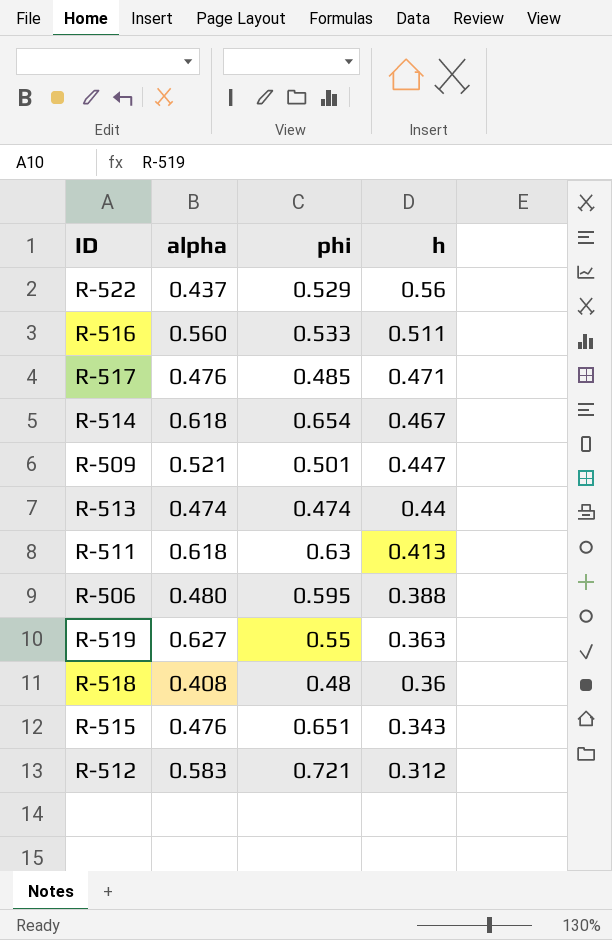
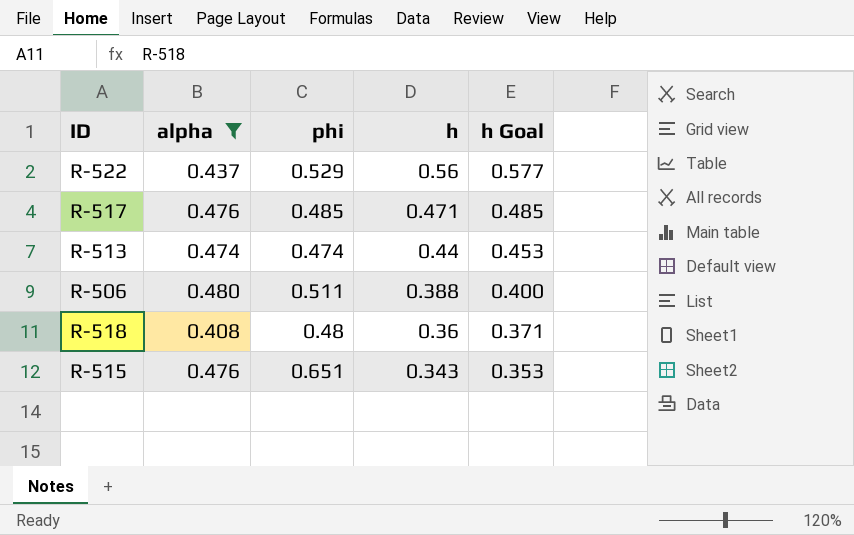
filter: none -> alpha <= 0.480
column h Goal | formula: none -> [h] * 1.03
R-506 | phi: 0.595 -> 0.511

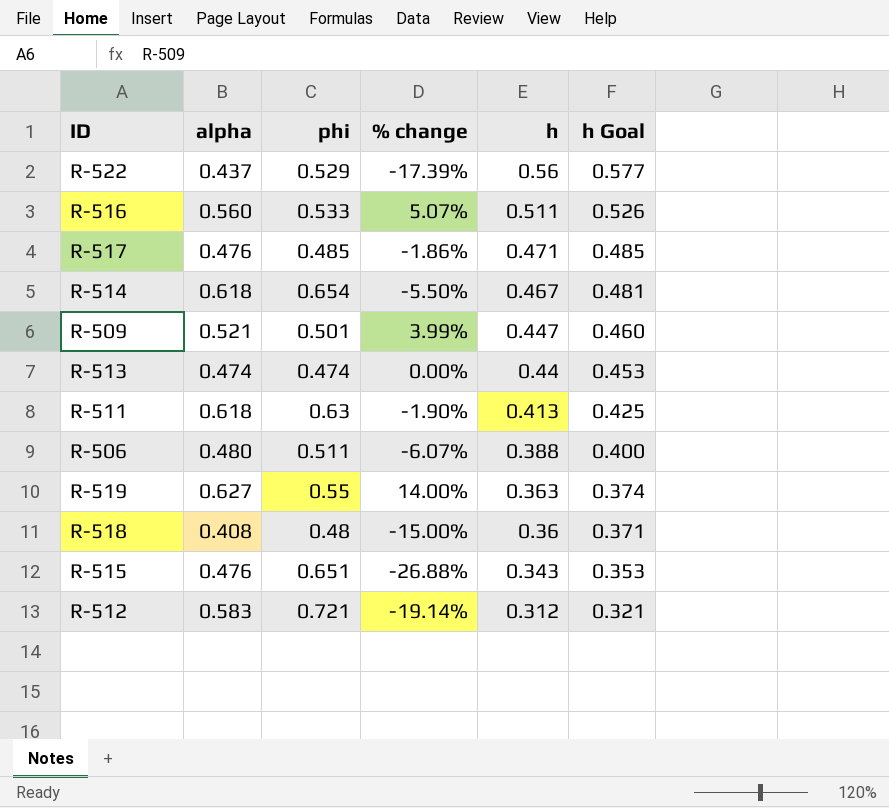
filter: alpha <= 0.480 -> none
column % change | formula: none -> ([alpha] - [phi]) / [phi]

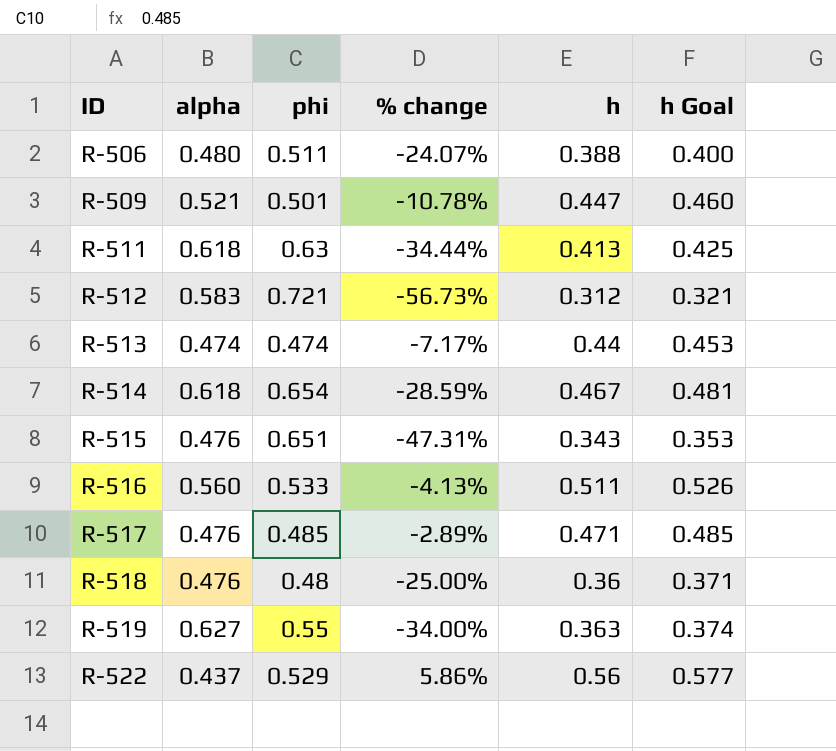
row order: h descending -> ID ascending
column % change | formula: ([alpha] - [phi]) / [phi] -> ([h] - [phi]) / [phi]
R-518 | alpha: 0.408 -> 0.476

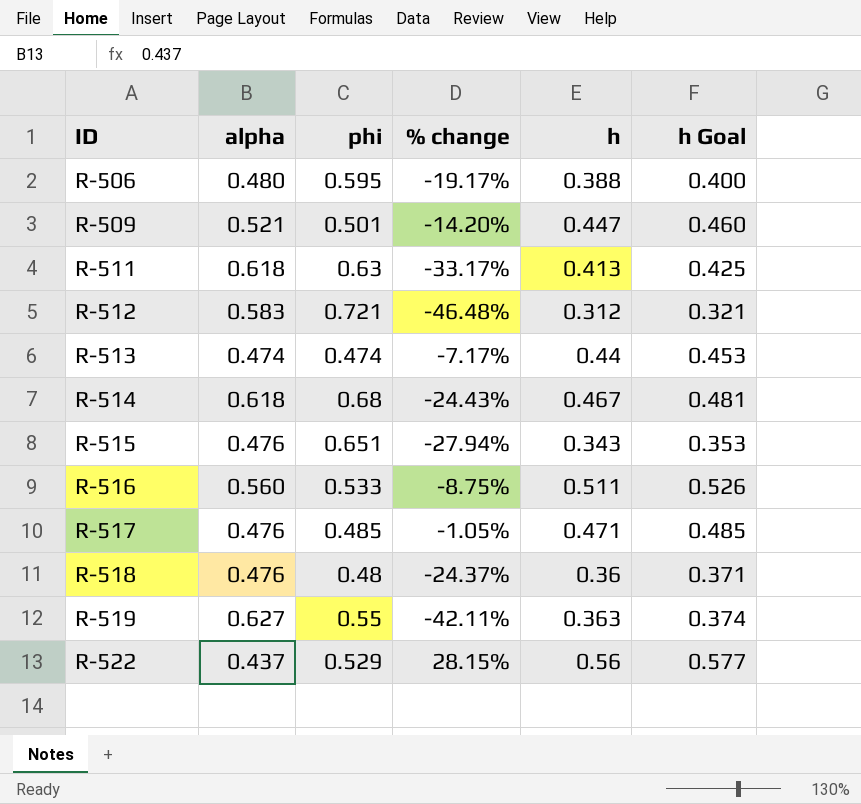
column % change | formula: ([h] - [phi]) / [phi] -> ([h] - [alpha]) / [alpha]
R-506 | phi: 0.511 -> 0.595
R-514 | phi: 0.654 -> 0.68

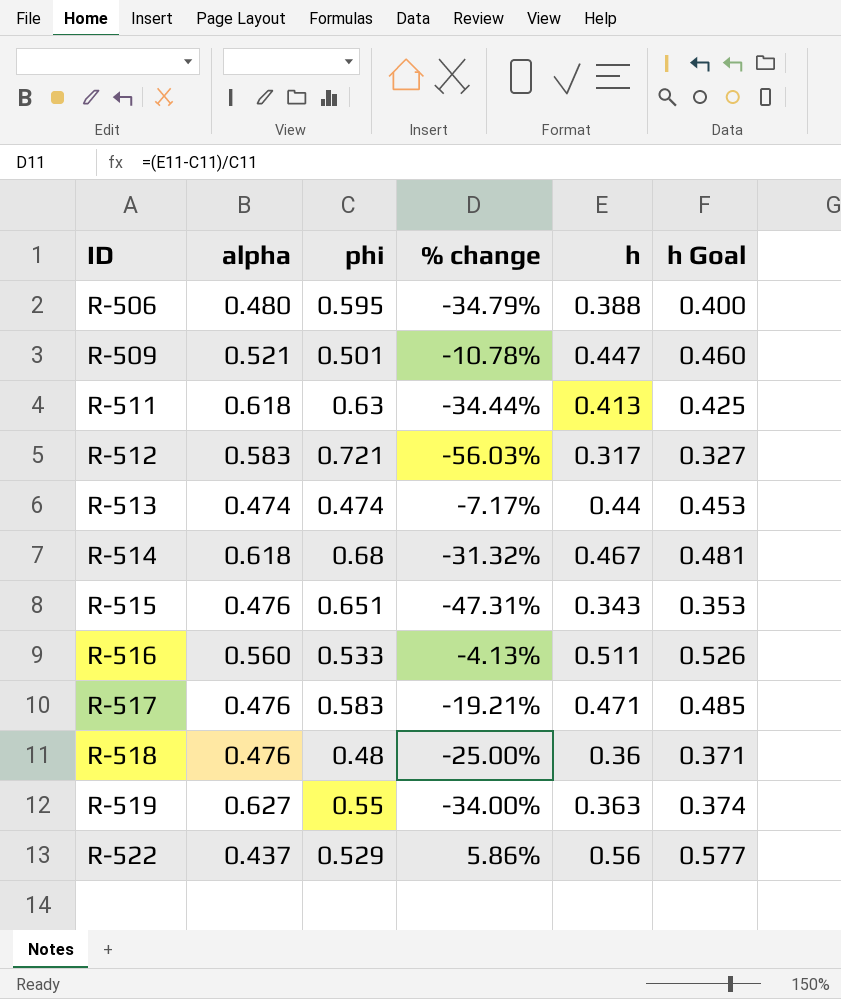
column % change | formula: ([h] - [alpha]) / [alpha] -> ([h] - [phi]) / [phi]
R-512 | h: 0.312 -> 0.317
R-512 | h Goal: 0.321 -> 0.327
R-517 | phi: 0.485 -> 0.583

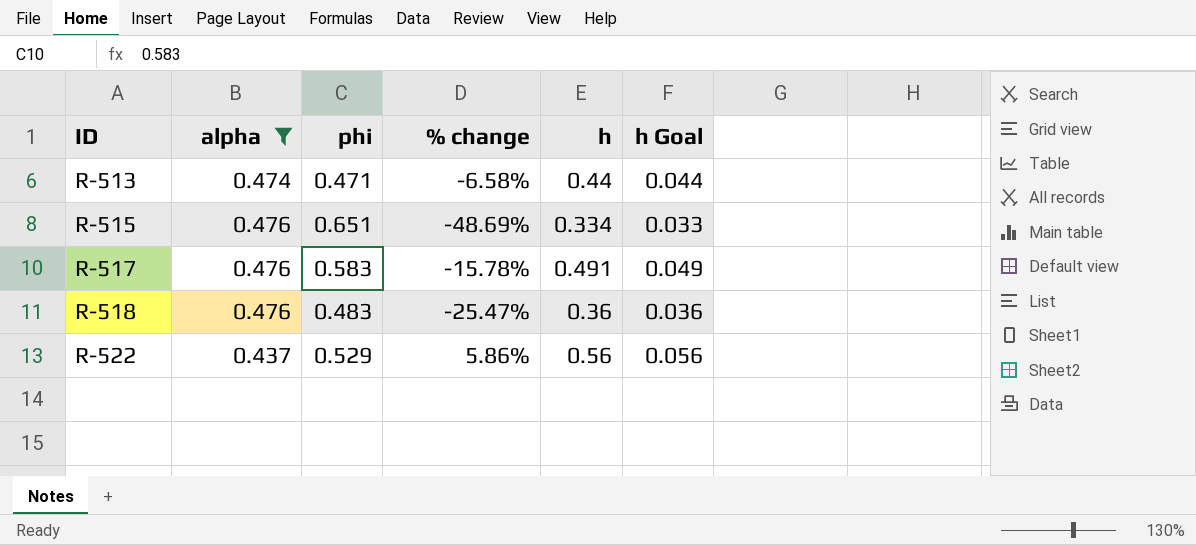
filter: none -> alpha <= 0.476
column h Goal | formula: [h] * 1.03 -> [h] * 0.1
R-513 | phi: 0.474 -> 0.471
R-513 | % change: -7.17% -> -6.58%
R-515 | % change: -47.31% -> -48.69%
R-515 | h: 0.343 -> 0.334
R-517 | % change: -19.21% -> -15.78%
R-517 | h: 0.471 -> 0.491
R-518 | phi: 0.48 -> 0.483
R-518 | % change: -25.00% -> -25.47%

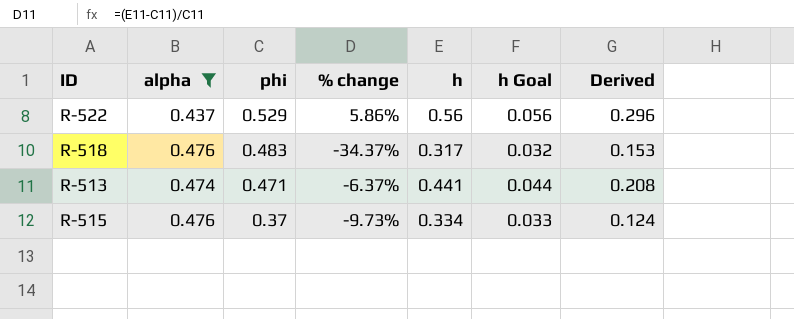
row order: ID ascending -> phi descending
column Derived | formula: none -> [phi] * [h]
row R-517: 0.476 | 0.583 | -15.78% | 0.491 | 0.049 -> none
R-518 | % change: -25.47% -> -34.37%
R-518 | h: 0.36 -> 0.317
R-518 | h Goal: 0.036 -> 0.032
R-513 | % change: -6.58% -> -6.37%
R-513 | h: 0.44 -> 0.441
R-515 | phi: 0.651 -> 0.37
R-515 | % change: -48.69% -> -9.73%

